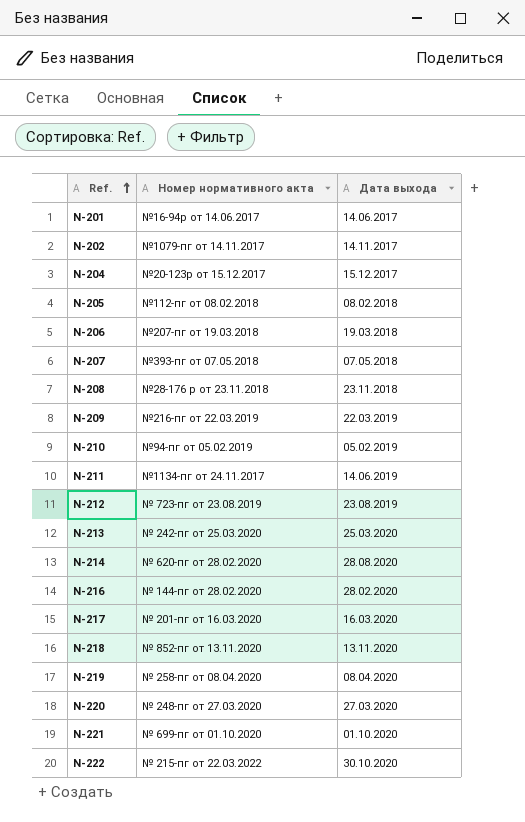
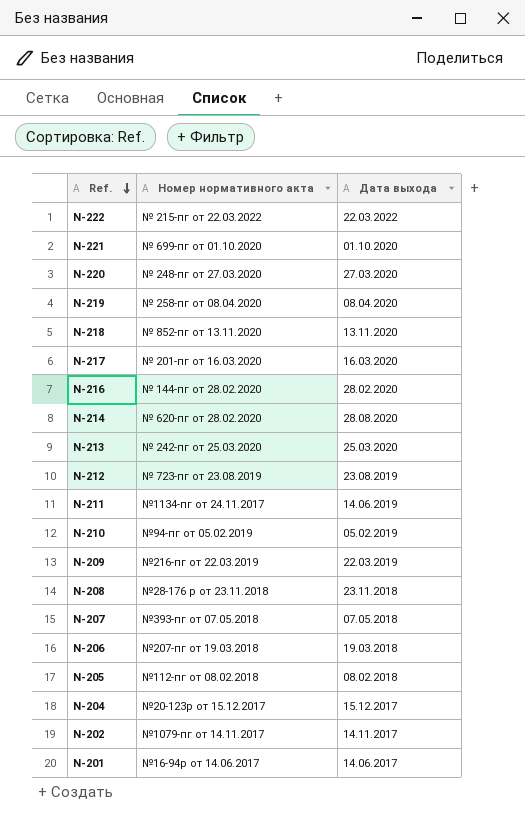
row order: Ref. ascending -> Ref. descending
N-222 | Дата выхода: 30.10.2020 -> 22.03.2022

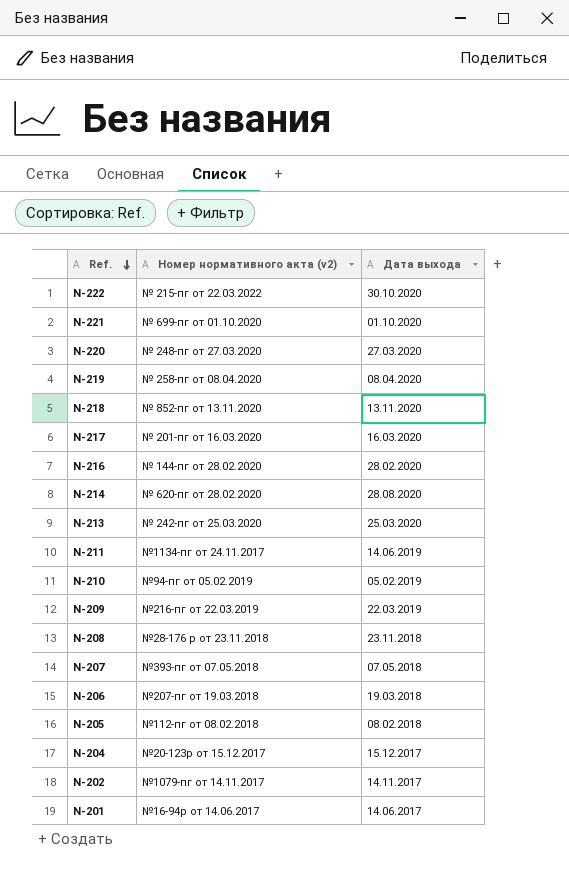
column name: Номер нормативного акта -> Номер нормативного акта (v2)
row N-212: № 723-пг от 23.08.2019 | 23.08.2019 -> none
N-222 | Дата выхода: 22.03.2022 -> 30.10.2020

